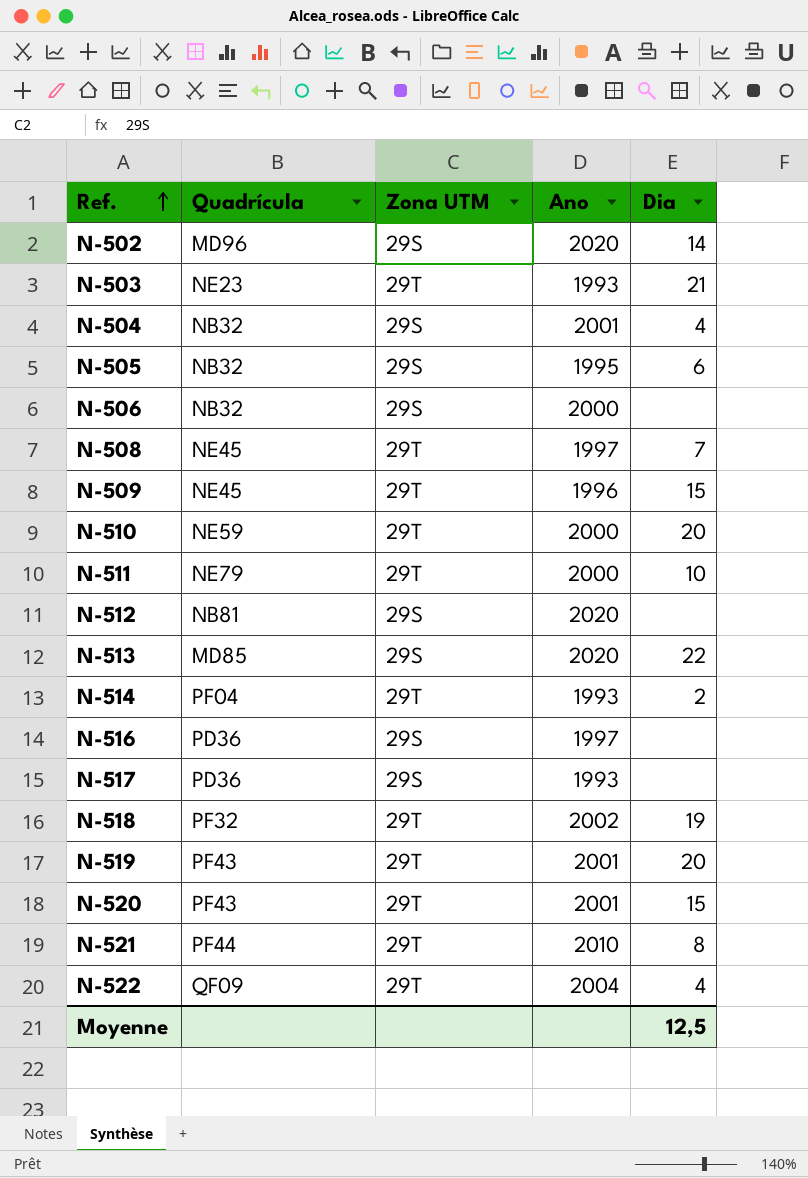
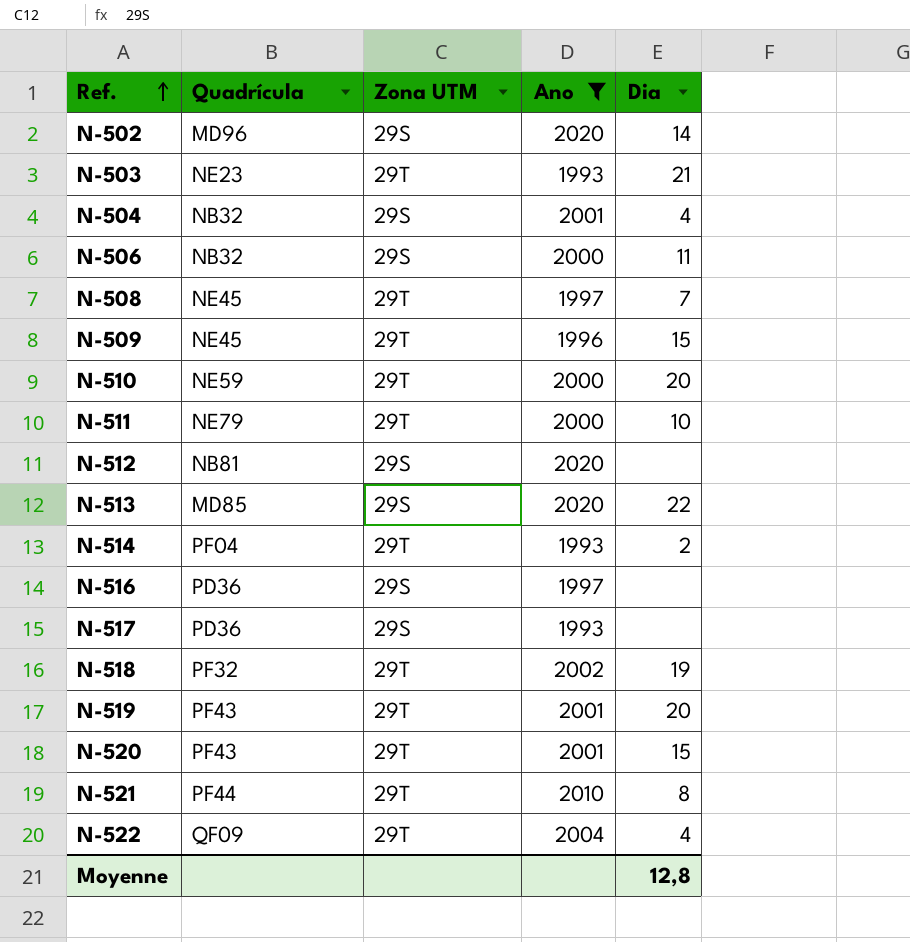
filter: none -> Ano != 1995
N-506 | Dia: none -> 11
Moyenne | Dia: 12,5 -> 12,8

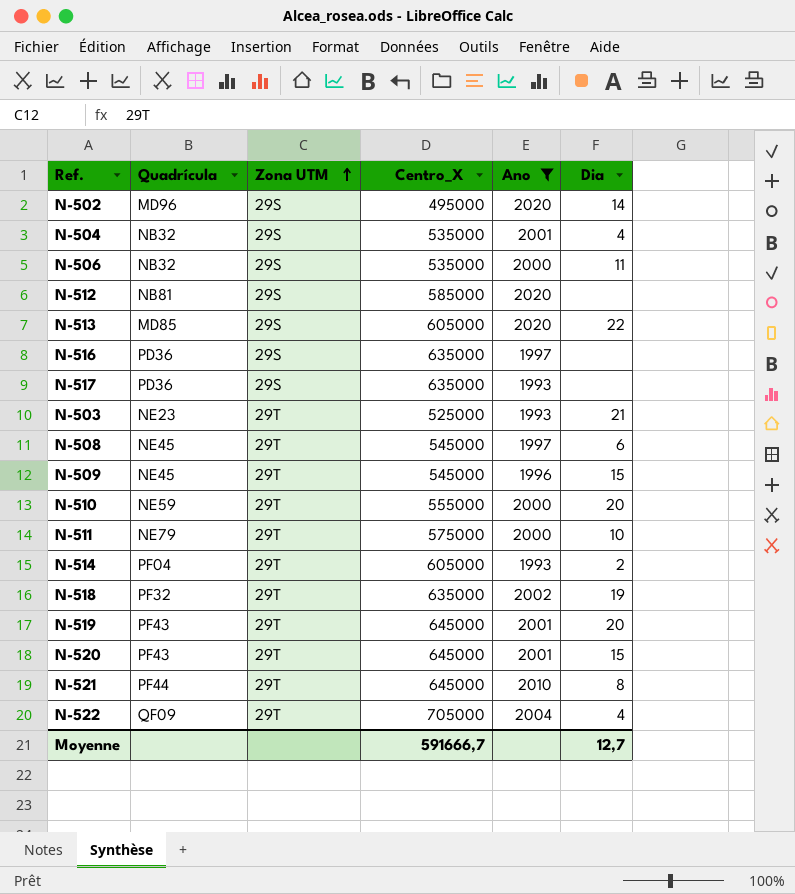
row order: Ref. ascending -> Zona UTM ascending
column Centro_X | position: none -> 4
N-508 | Dia: 7 -> 6
Moyenne | Dia: 12,8 -> 12,7

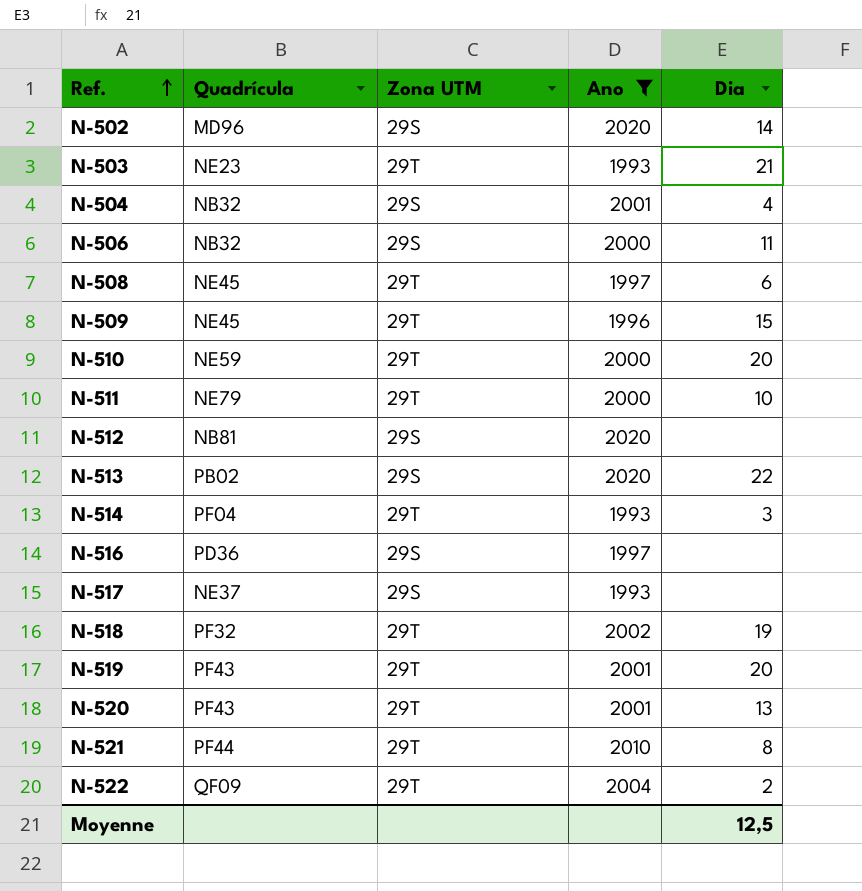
row order: Zona UTM ascending -> Ref. ascending
column Centro_X | position: 4 -> none
N-513 | Quadrícula: MD85 -> PB02
N-514 | Dia: 2 -> 3
N-517 | Quadrícula: PD36 -> NE37
N-520 | Dia: 15 -> 13
N-522 | Dia: 4 -> 2
Moyenne | Dia: 12,7 -> 12,5

